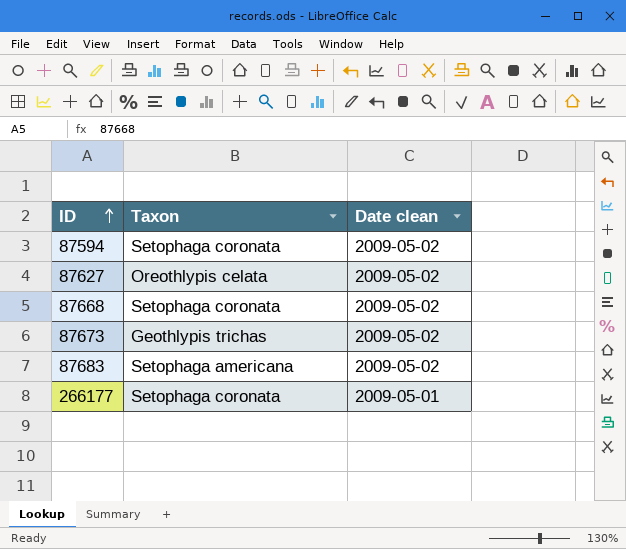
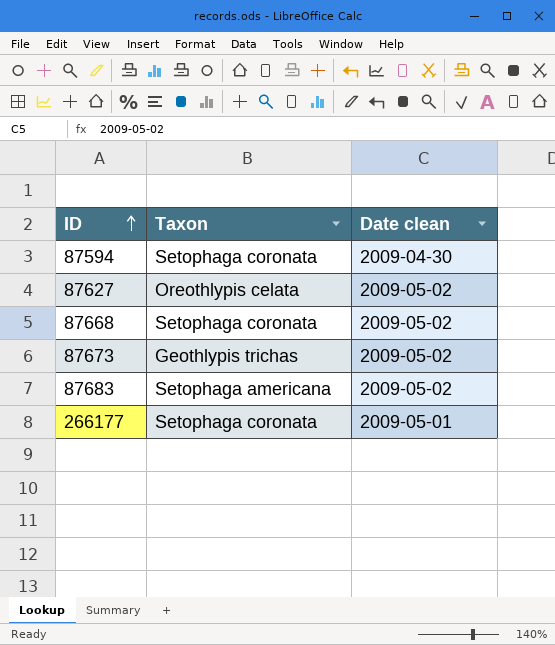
87594 | Date clean: 2009-05-02 -> 2009-04-30

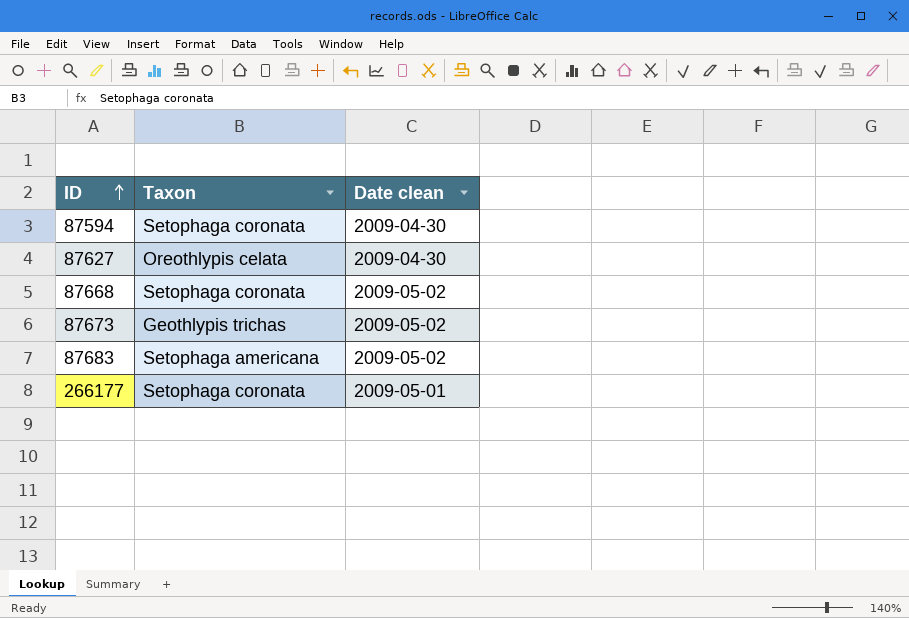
87627 | Date clean: 2009-05-02 -> 2009-04-30

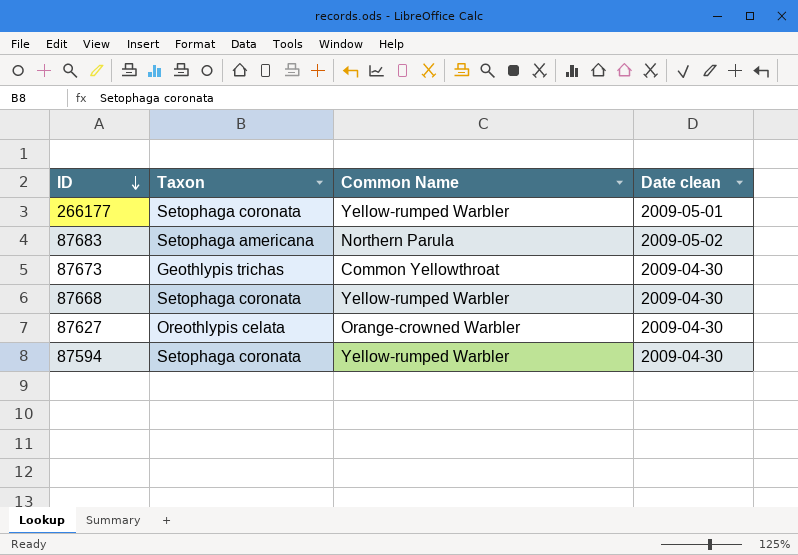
row order: ID ascending -> ID descending
column Common Name | position: none -> 3
87673 | Date clean: 2009-05-02 -> 2009-04-30
87668 | Date clean: 2009-05-02 -> 2009-04-30

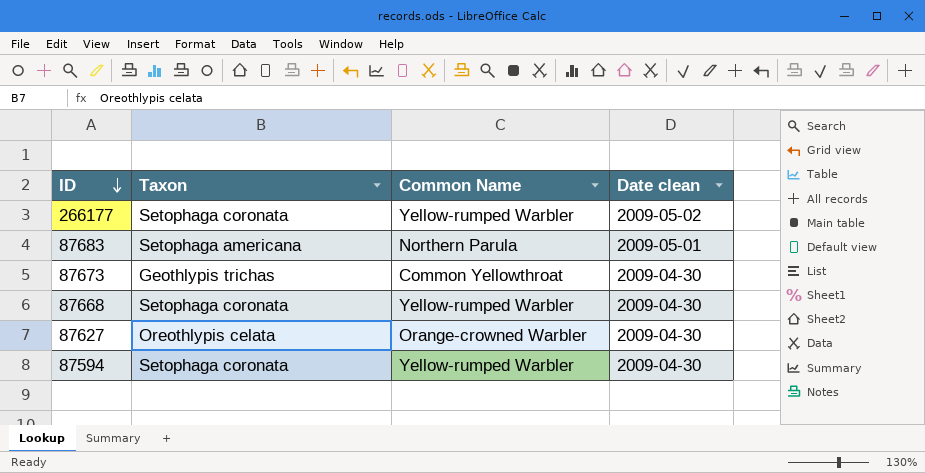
266177 | Date clean: 2009-05-01 -> 2009-05-02
87683 | Date clean: 2009-05-02 -> 2009-05-01

